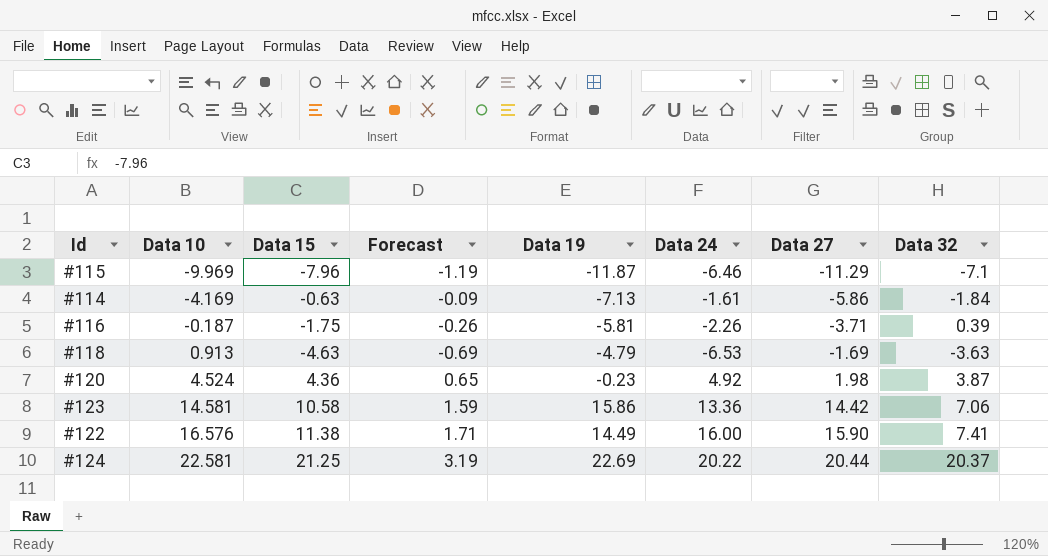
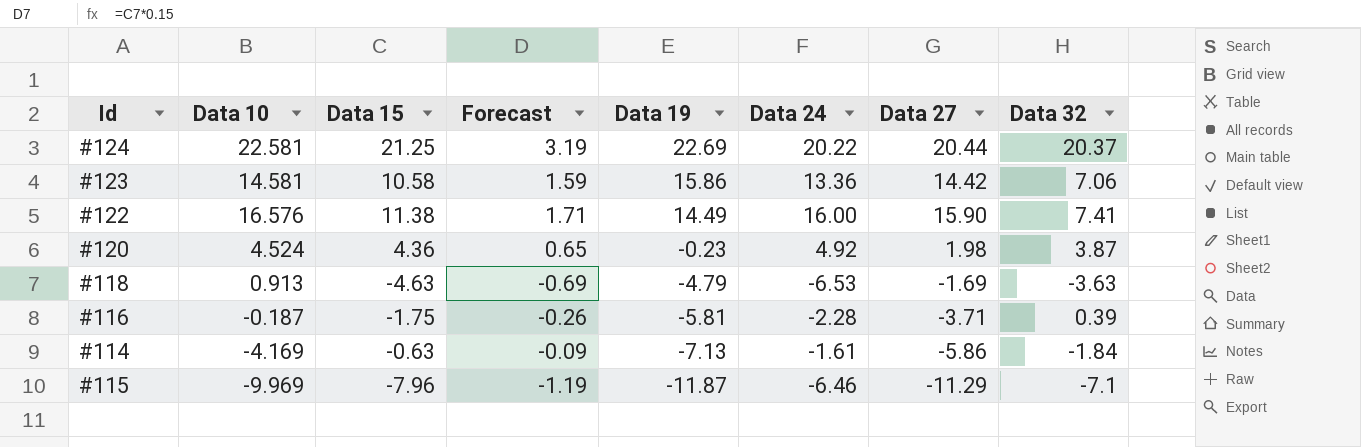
row order: Data 10 ascending -> Data 19 descending
#116 | Data 24: -2.26 -> -2.28

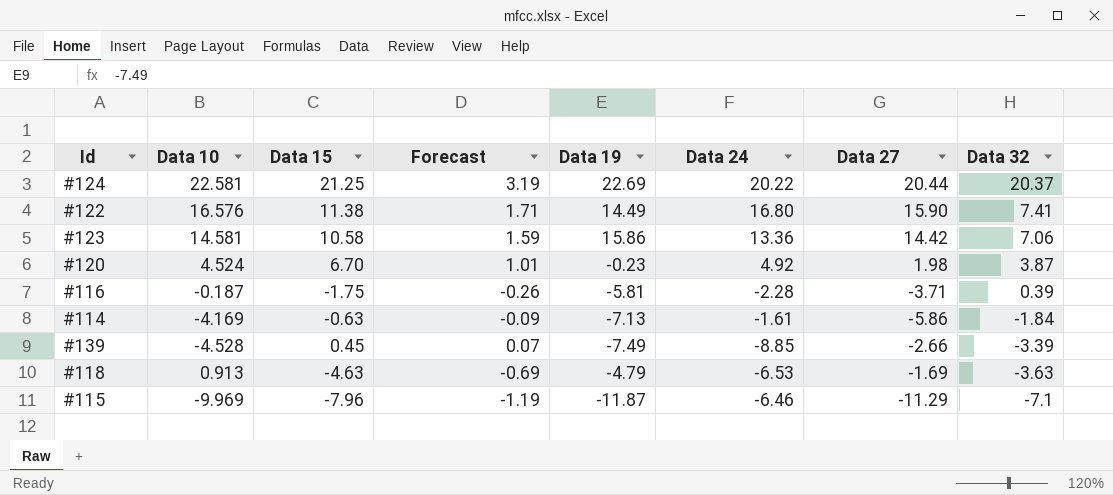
row order: Data 19 descending -> Data 32 descending
#122 | Data 24: 16.00 -> 16.80
#120 | Data 15: 4.36 -> 6.70
#120 | Forecast: 0.65 -> 1.01
row #139: none -> -4.528 | 0.45 | 0.07 | -7.49 | -8.85 | -2.66 | -3.39

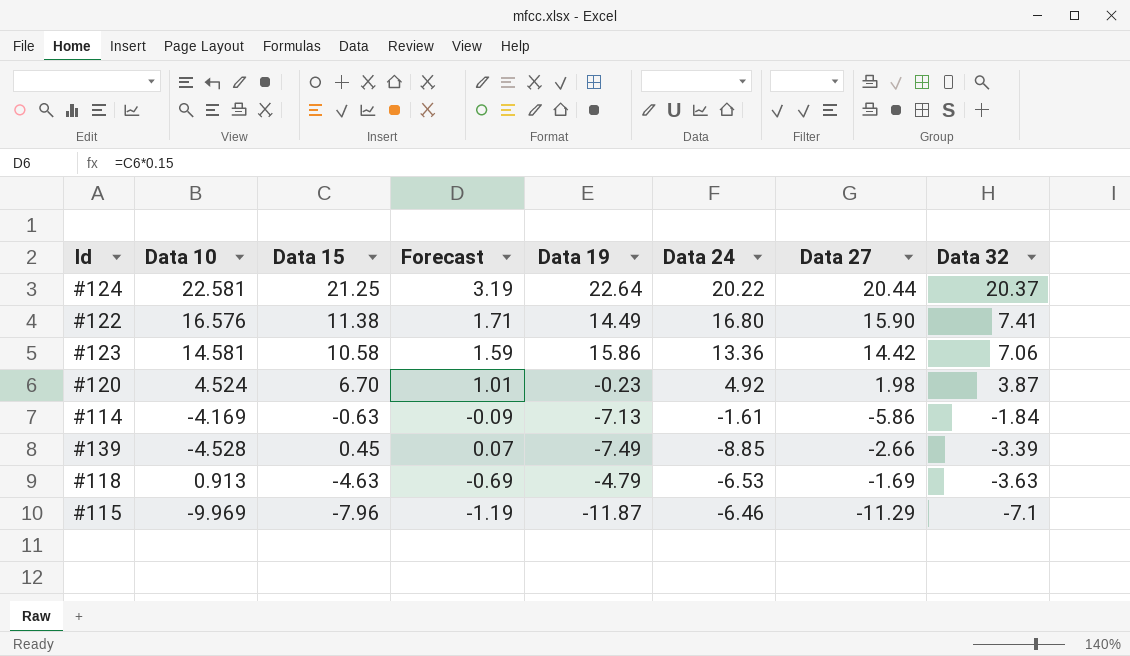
row #116: -0.187 | -1.75 | -0.26 | -5.81 | -2.28 | -3.71 | 0.39 -> none
#124 | Data 19: 22.69 -> 22.64

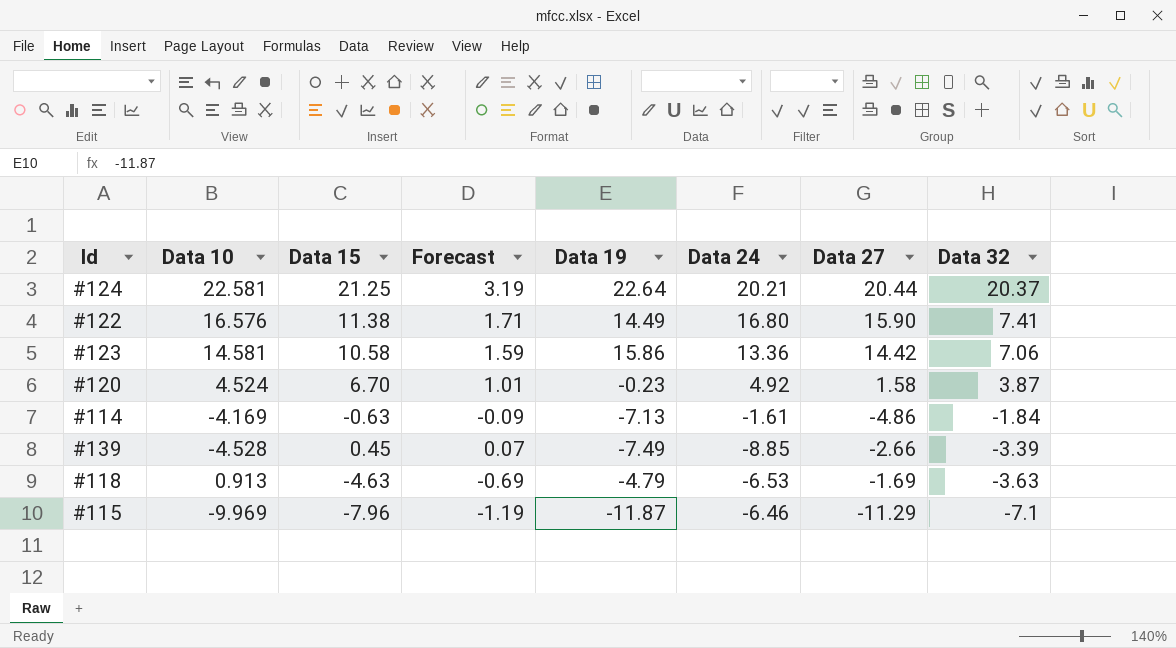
#124 | Data 24: 20.22 -> 20.21
#120 | Data 27: 1.98 -> 1.58
#114 | Data 27: -5.86 -> -4.86

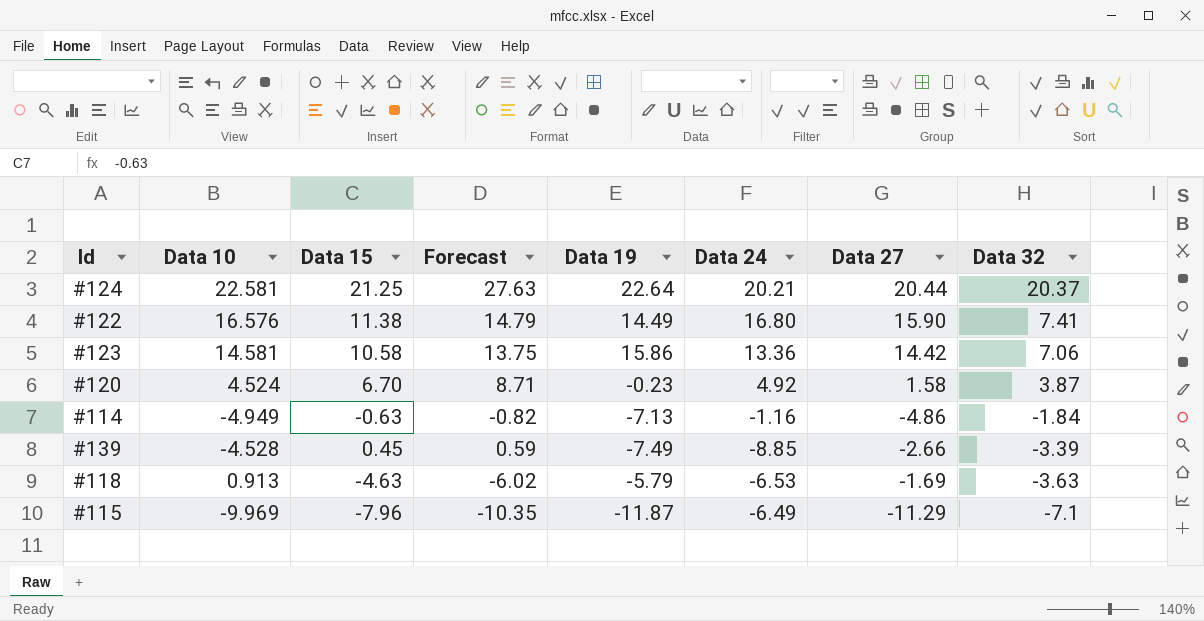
column Forecast | formula: [Data 15] * 0.15 -> [Data 15] * 1.3
#114 | Data 10: -4.169 -> -4.949
#114 | Data 24: -1.61 -> -1.16
#118 | Data 19: -4.79 -> -5.79
#115 | Data 24: -6.46 -> -6.49

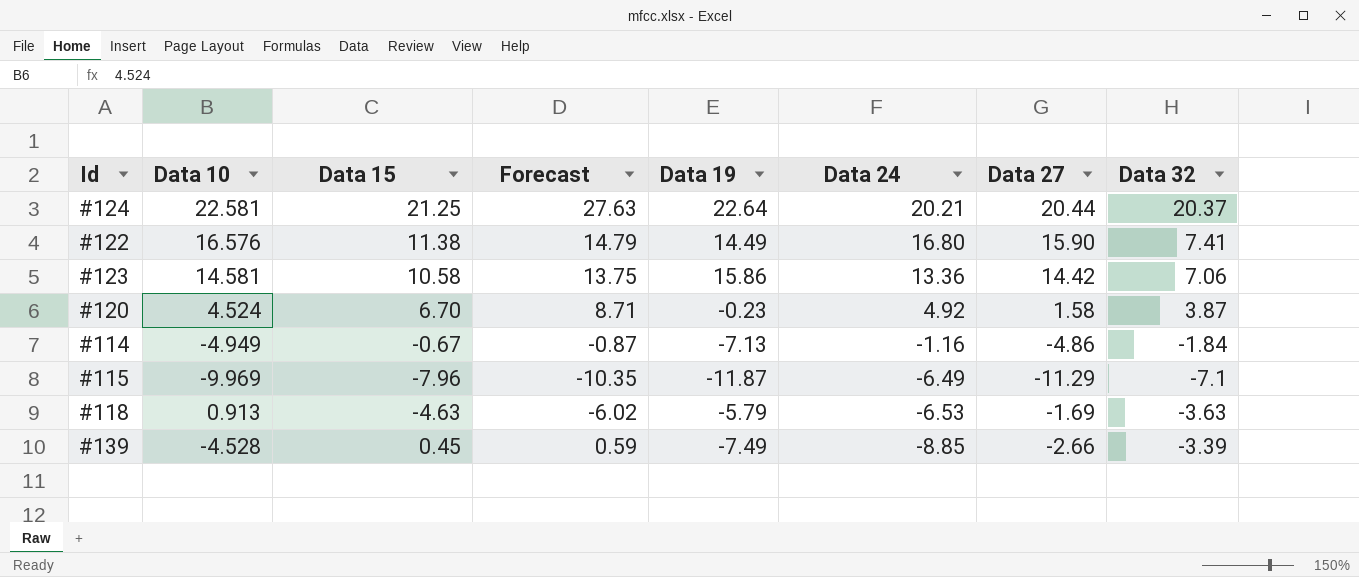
row order: Data 32 descending -> Data 24 descending
#114 | Data 15: -0.63 -> -0.67
#114 | Forecast: -0.82 -> -0.87

